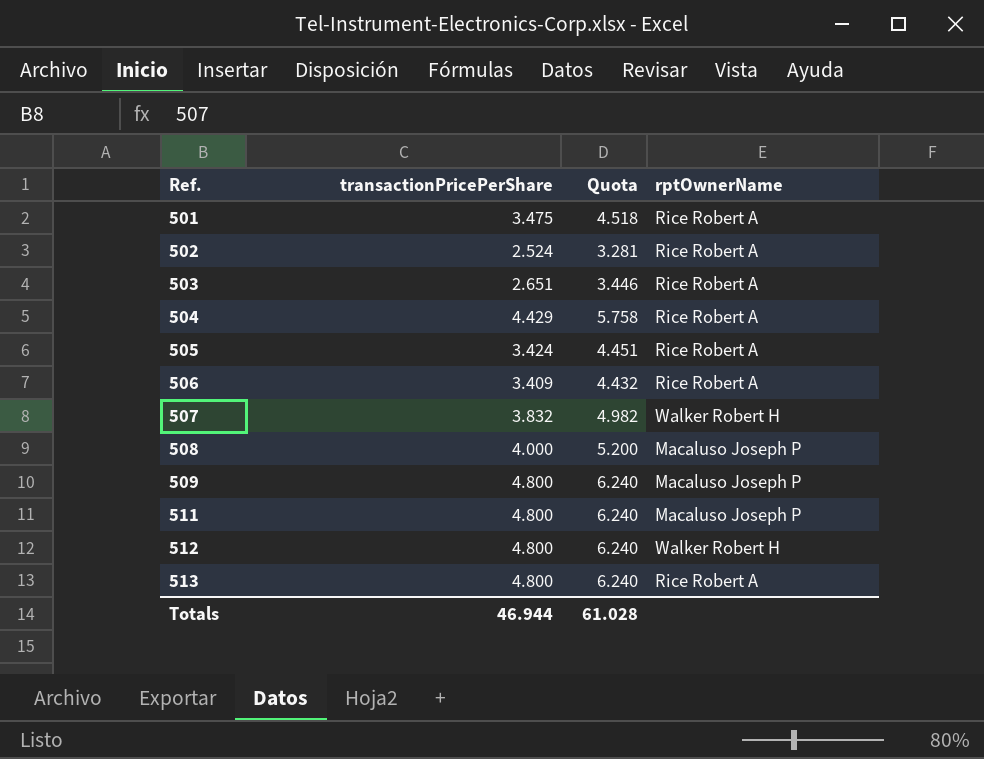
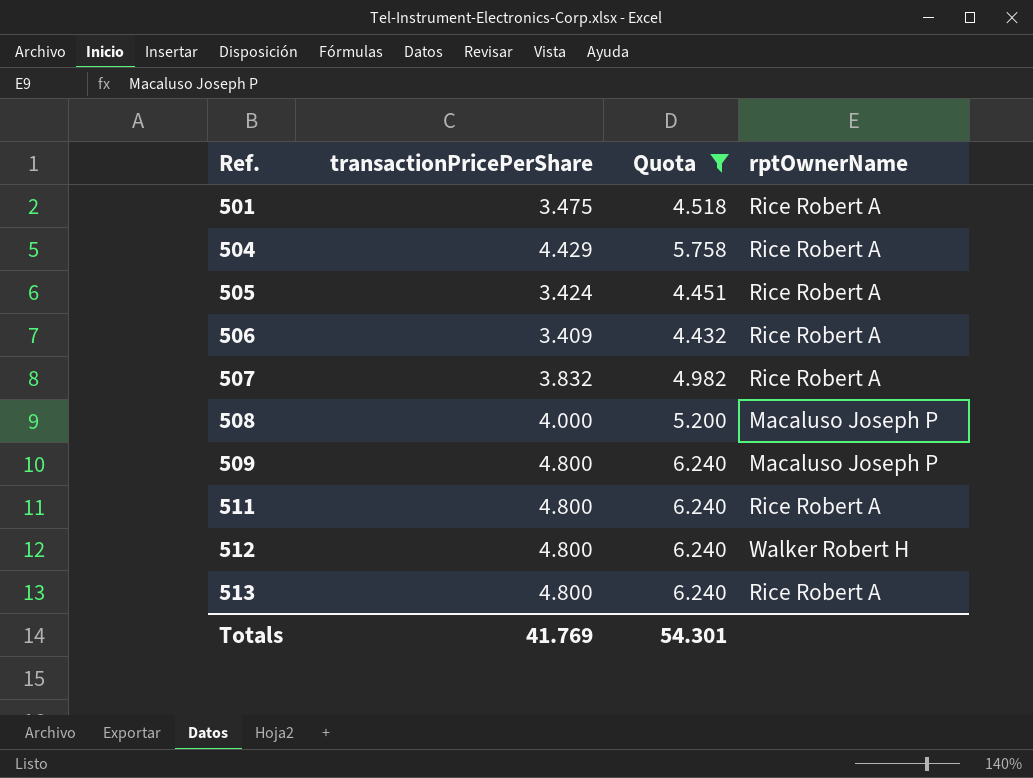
filter: none -> Quota >= 4.432
507 | rptOwnerName: Walker Robert H -> Rice Robert A
511 | rptOwnerName: Macaluso Joseph P -> Rice Robert A
Totals | transactionPricePerShare: 46.944 -> 41.769
Totals | Quota: 61.028 -> 54.301

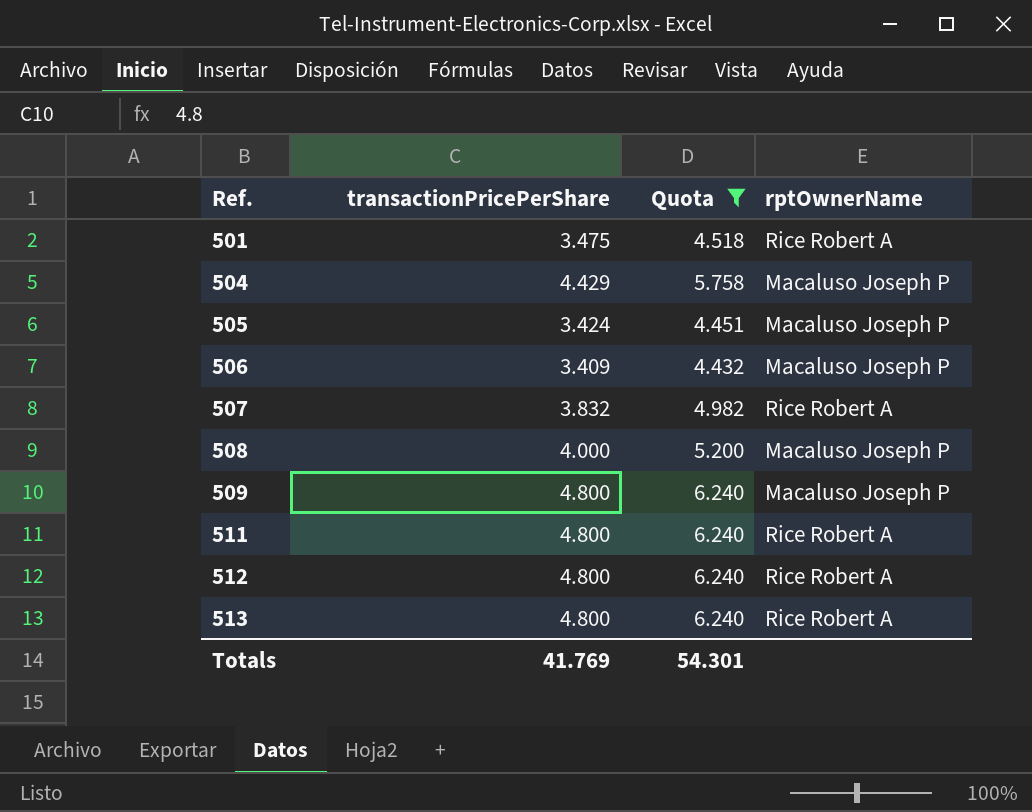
504 | rptOwnerName: Rice Robert A -> Macaluso Joseph P
505 | rptOwnerName: Rice Robert A -> Macaluso Joseph P
506 | rptOwnerName: Rice Robert A -> Macaluso Joseph P
512 | rptOwnerName: Walker Robert H -> Rice Robert A

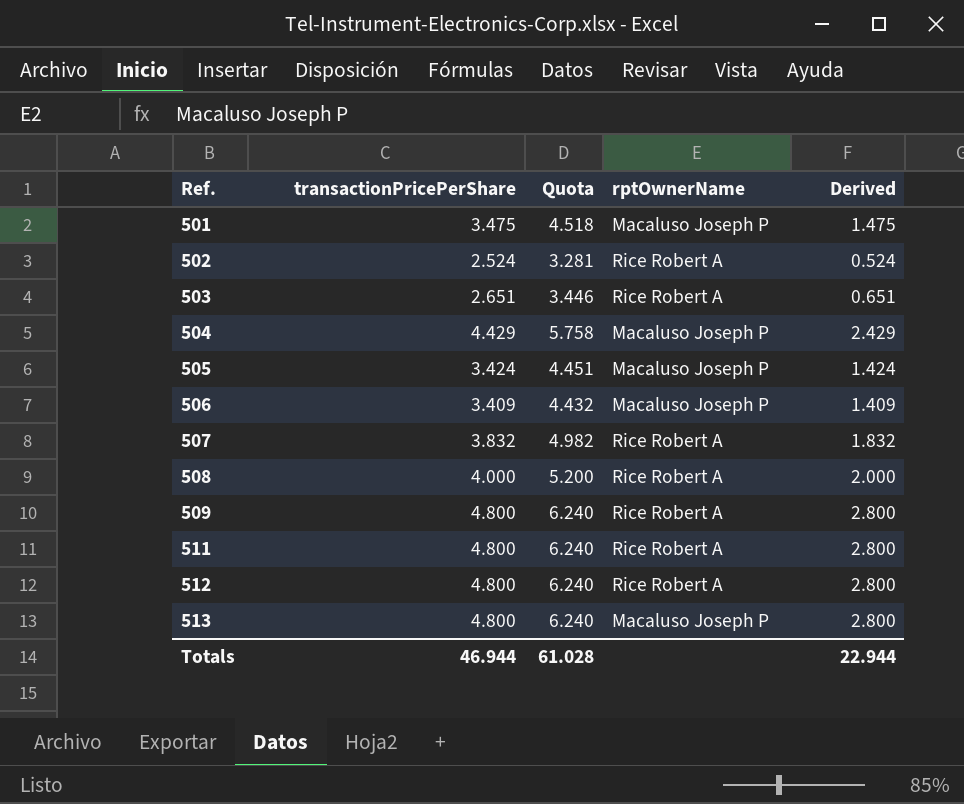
filter: Quota >= 4.432 -> none
column Derived | formula: none -> [transactionPricePerShare] - 2
501 | rptOwnerName: Rice Robert A -> Macaluso Joseph P
508 | rptOwnerName: Macaluso Joseph P -> Rice Robert A
509 | rptOwnerName: Macaluso Joseph P -> Rice Robert A
513 | rptOwnerName: Rice Robert A -> Macaluso Joseph P
Totals | transactionPricePerShare: 41.769 -> 46.944
Totals | Quota: 54.301 -> 61.028

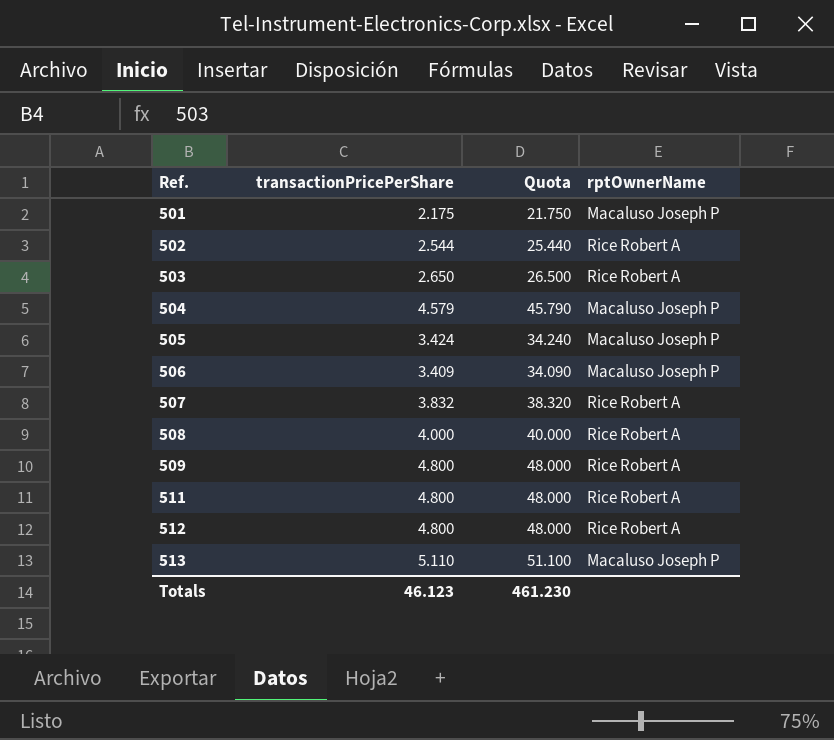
column Derived | formula: [transactionPricePerShare] - 2 -> none
column Quota | formula: [transactionPricePerShare] * 1.3 -> [transactionPricePerShare] * 10
501 | transactionPricePerShare: 3.475 -> 2.175
502 | transactionPricePerShare: 2.524 -> 2.544
503 | transactionPricePerShare: 2.651 -> 2.650
504 | transactionPricePerShare: 4.429 -> 4.579
513 | transactionPricePerShare: 4.800 -> 5.110
Totals | transactionPricePerShare: 46.944 -> 46.123
Totals | Quota: 61.028 -> 461.230

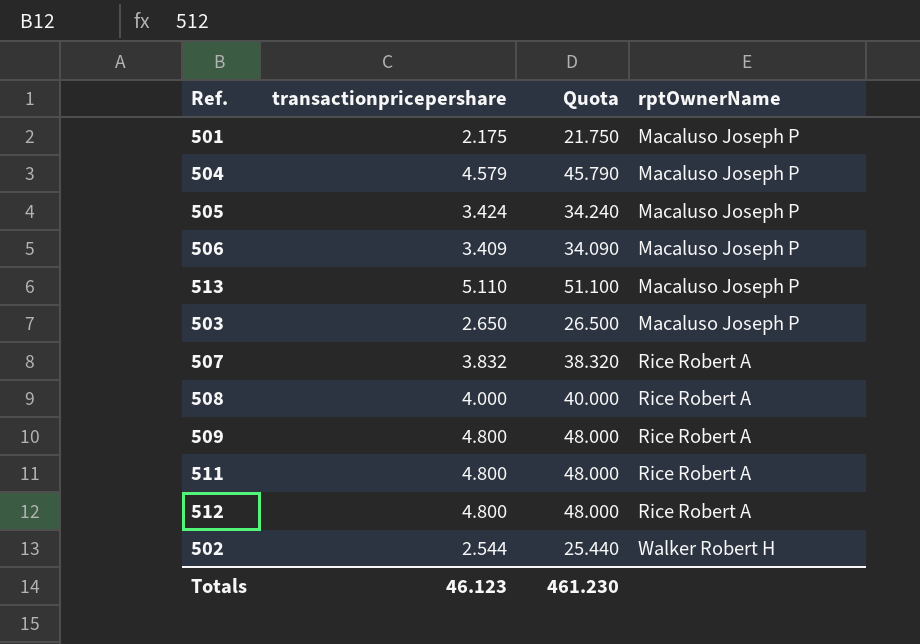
row order: Ref. ascending -> rptOwnerName ascending
column name: transactionPricePerShare -> transactionpricepershare
503 | rptOwnerName: Rice Robert A -> Macaluso Joseph P
502 | rptOwnerName: Rice Robert A -> Walker Robert H

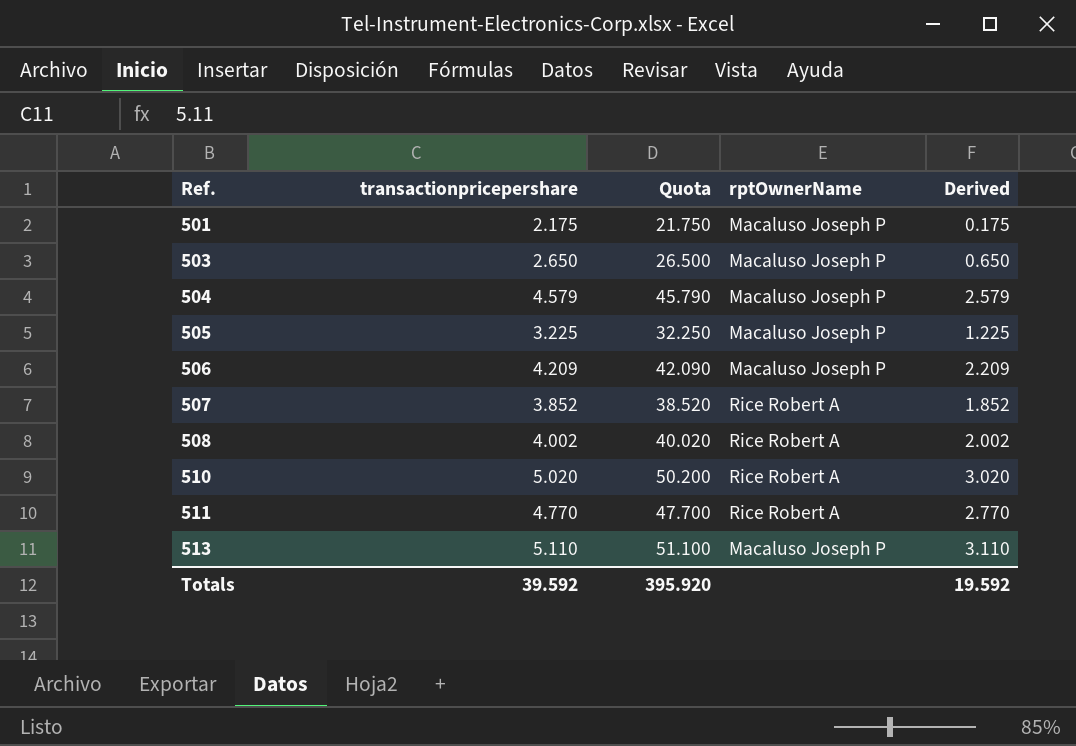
row order: rptOwnerName ascending -> Ref. ascending
column Derived | formula: none -> [transactionpricepershare] - 2
row 509: 4.800 | 48.000 | Rice Robert A -> none
row 512: 4.800 | 48.000 | Rice Robert A -> none
row 502: 2.544 | 25.440 | Walker Robert H -> none
505 | transactionpricepershare: 3.424 -> 3.225
505 | Quota: 34.240 -> 32.250
506 | transactionpricepershare: 3.409 -> 4.209
506 | Quota: 34.090 -> 42.090
507 | transactionpricepershare: 3.832 -> 3.852
507 | Quota: 38.320 -> 38.520
508 | transactionpricepershare: 4.000 -> 4.002
508 | Quota: 40.000 -> 40.020
row 510: none -> 5.020 | 50.200 | Rice Robert A | 3.020
511 | transactionpricepershare: 4.800 -> 4.770
511 | Quota: 48.000 -> 47.700
Totals | transactionpricepershare: 46.123 -> 39.592
Totals | Quota: 461.230 -> 395.920

